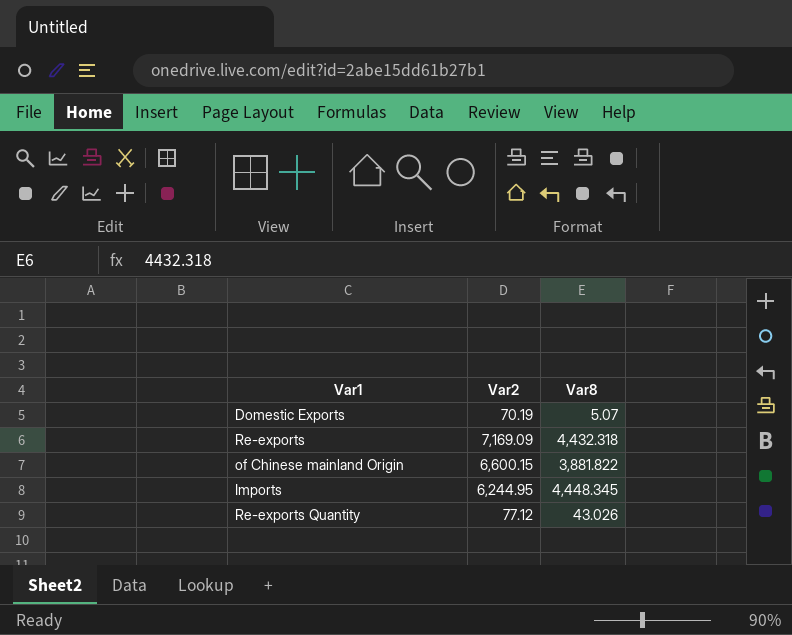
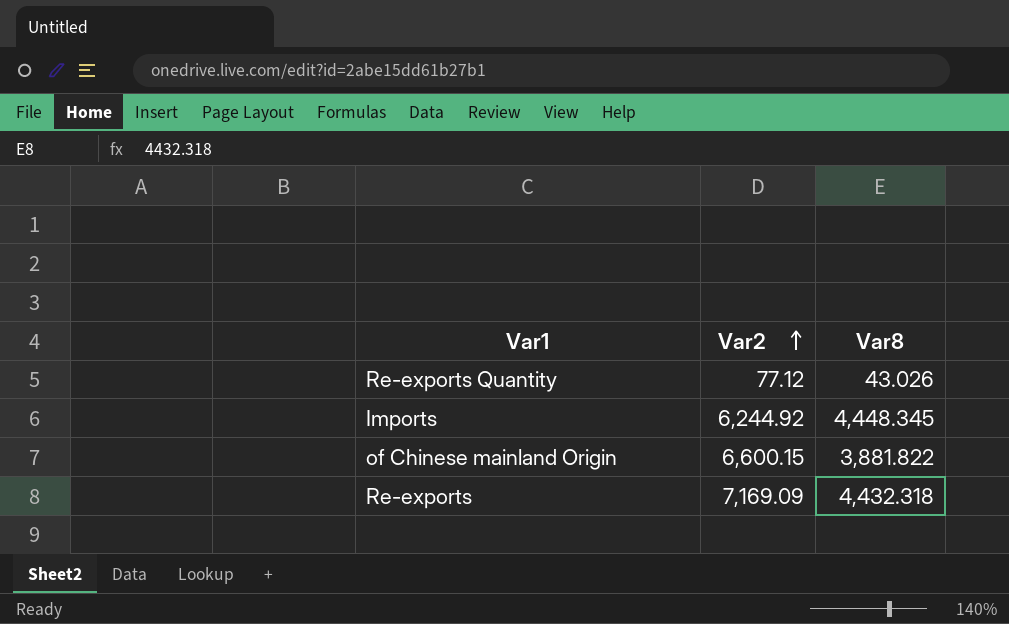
row order: none -> Var2 ascending
row Domestic Exports: 70.19 | 5.07 -> none
Imports | Var2: 6,244.95 -> 6,244.92

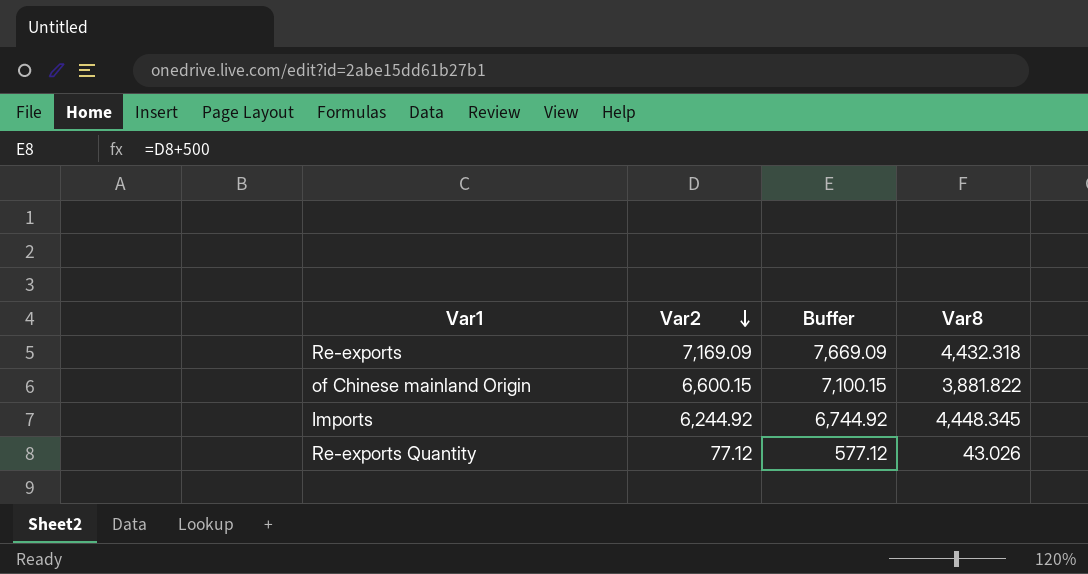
row order: Var2 ascending -> Var2 descending
column Buffer | formula: none -> [Var2] + 500

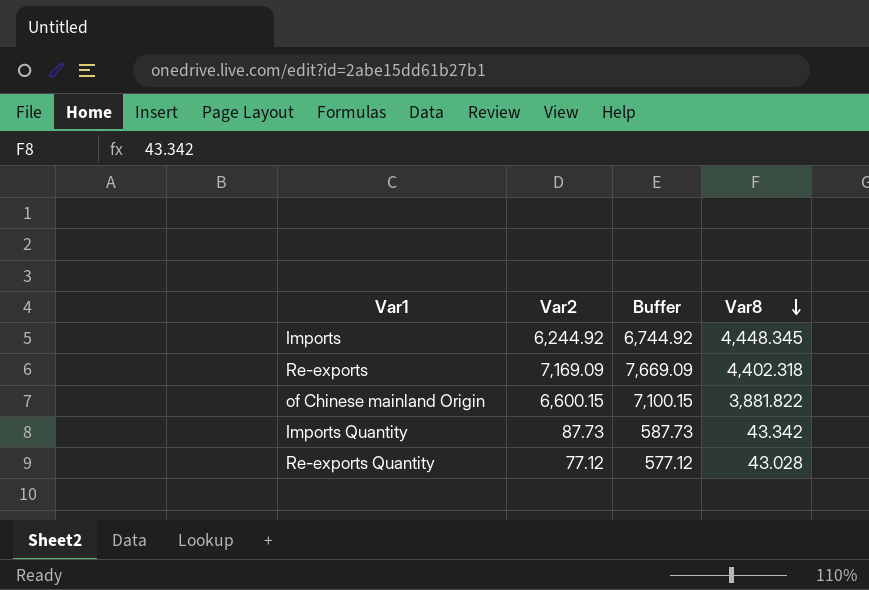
row order: Var2 descending -> Var8 descending
Re-exports | Var8: 4,432.318 -> 4,402.318
row Imports Quantity: none -> 87.73 | 587.73 | 43.342
Re-exports Quantity | Var8: 43.026 -> 43.028

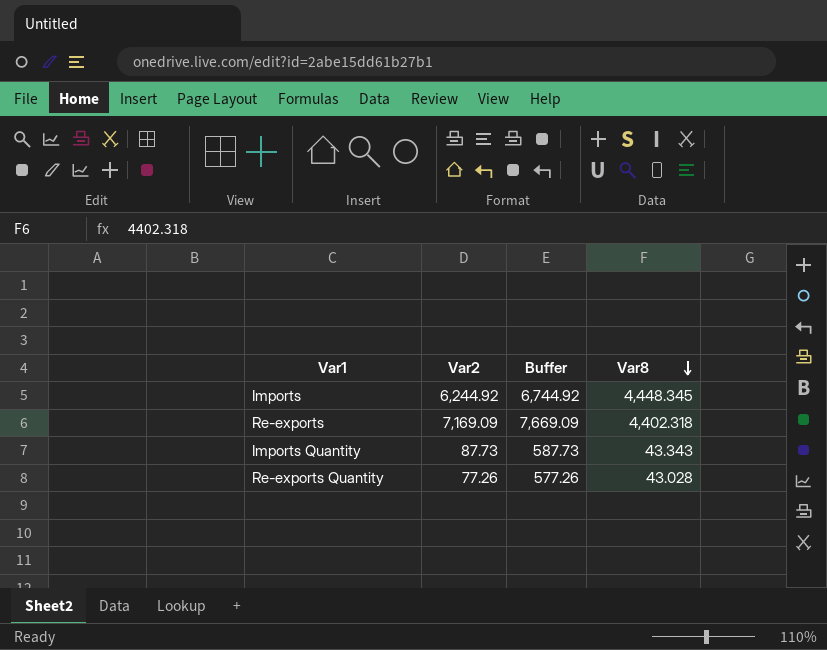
row of Chinese mainland Origin: 6,600.15 | 7,100.15 | 3,881.822 -> none
Imports Quantity | Var8: 43.342 -> 43.343
Re-exports Quantity | Var2: 77.12 -> 77.26
Re-exports Quantity | Buffer: 577.12 -> 577.26

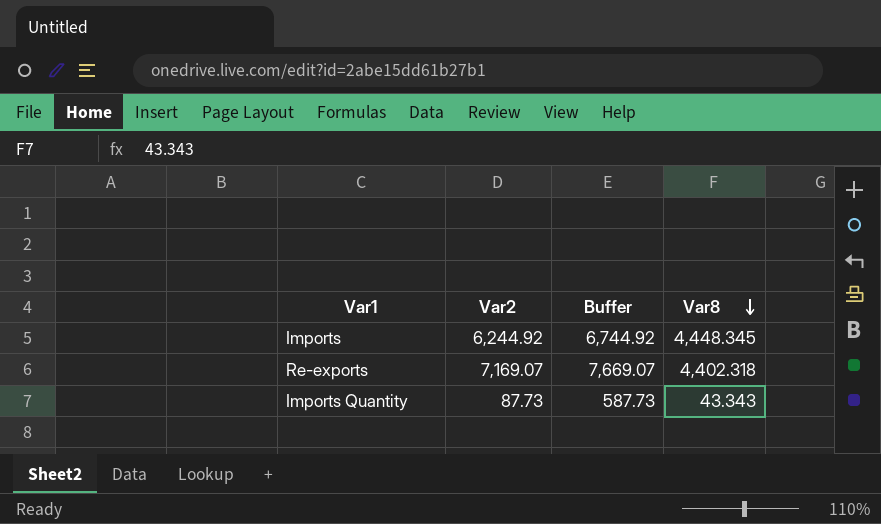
row Re-exports Quantity: 77.26 | 577.26 | 43.028 -> none
Re-exports | Var2: 7,169.09 -> 7,169.07
Re-exports | Buffer: 7,669.09 -> 7,669.07

